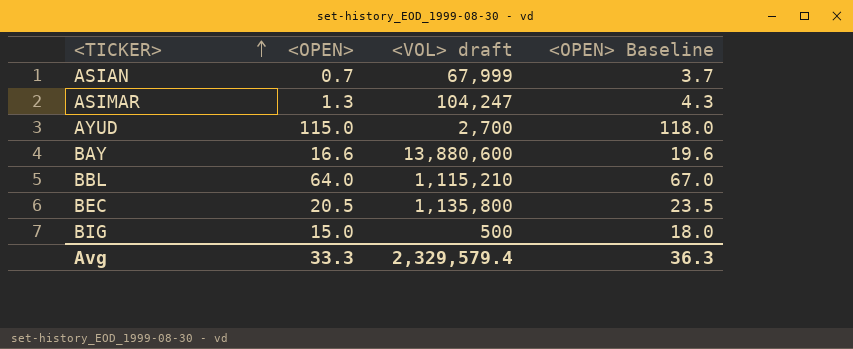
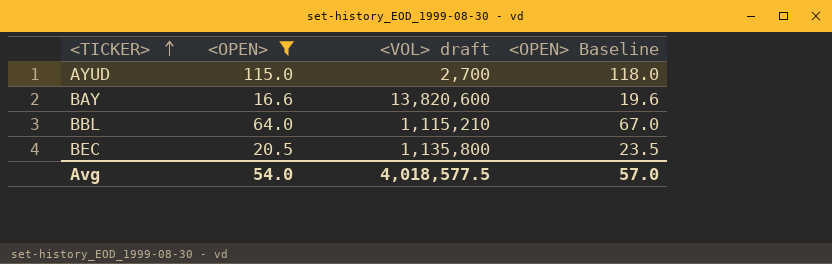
filter: none -> <OPEN> >= 16.6
BAY | <VOL> draft: 13,880,600 -> 13,820,600
Avg | <OPEN>: 33.3 -> 54.0
Avg | <VOL> draft: 2,329,579.4 -> 4,018,577.5
Avg | <OPEN> Baseline: 36.3 -> 57.0

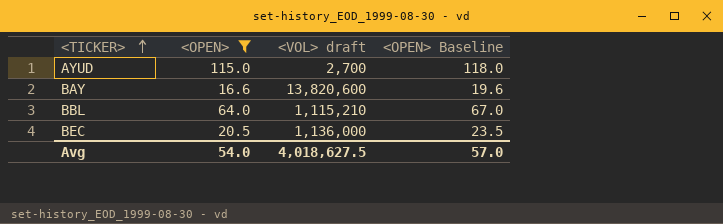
BEC | <VOL> draft: 1,135,800 -> 1,136,000
Avg | <VOL> draft: 4,018,577.5 -> 4,018,627.5

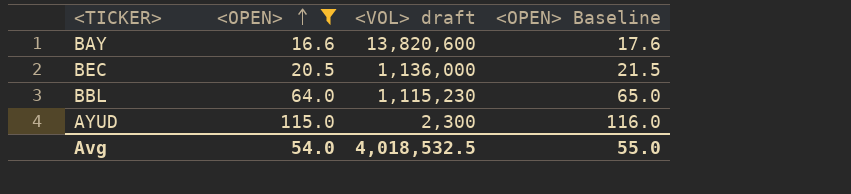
row order: <TICKER> ascending -> <OPEN> ascending
column <OPEN> Baseline | formula: [<OPEN>] + 3 -> [<OPEN>] + 1
BBL | <VOL> draft: 1,115,210 -> 1,115,230
AYUD | <VOL> draft: 2,700 -> 2,300
Avg | <VOL> draft: 4,018,627.5 -> 4,018,532.5
Avg | <OPEN> Baseline: 57.0 -> 55.0

